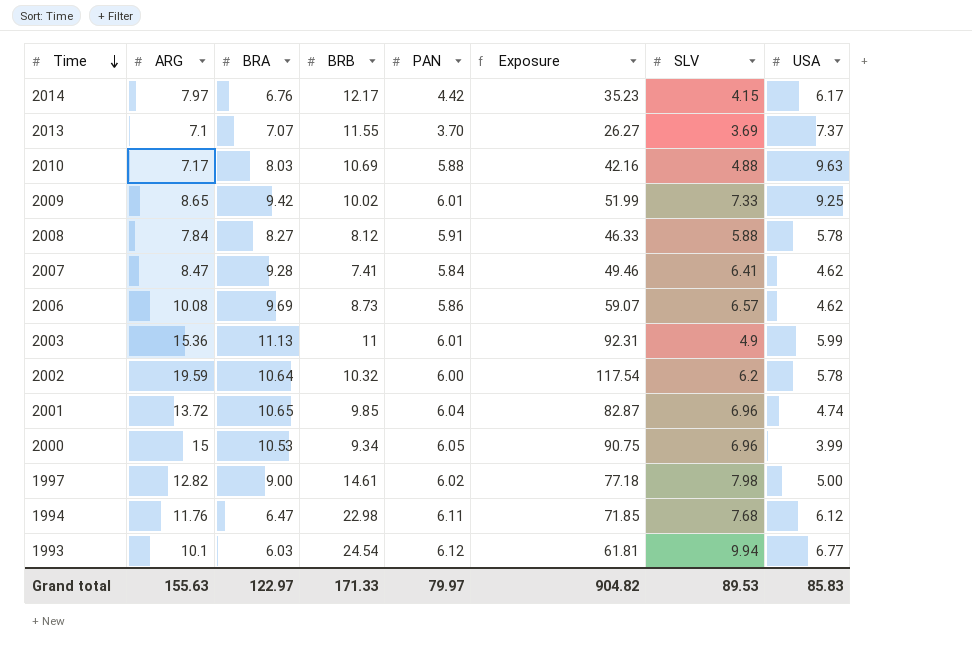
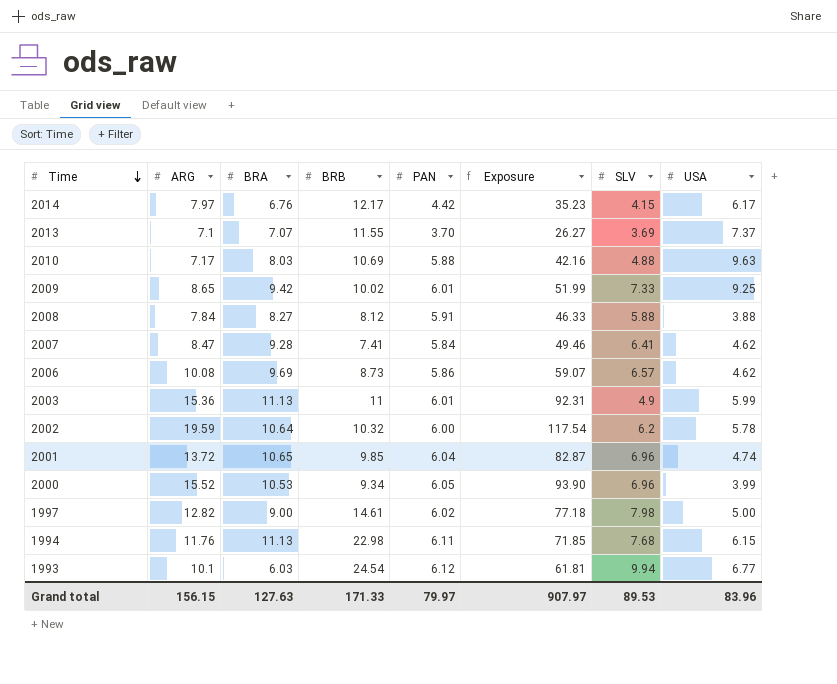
2008 | USA: 5.78 -> 3.88
2000 | ARG: 15 -> 15.52
2000 | Exposure: 90.75 -> 93.90
1994 | BRA: 6.47 -> 11.13
1994 | USA: 6.12 -> 6.15
Grand total | ARG: 155.63 -> 156.15
Grand total | BRA: 122.97 -> 127.63
Grand total | Exposure: 904.82 -> 907.97
Grand total | USA: 85.83 -> 83.96

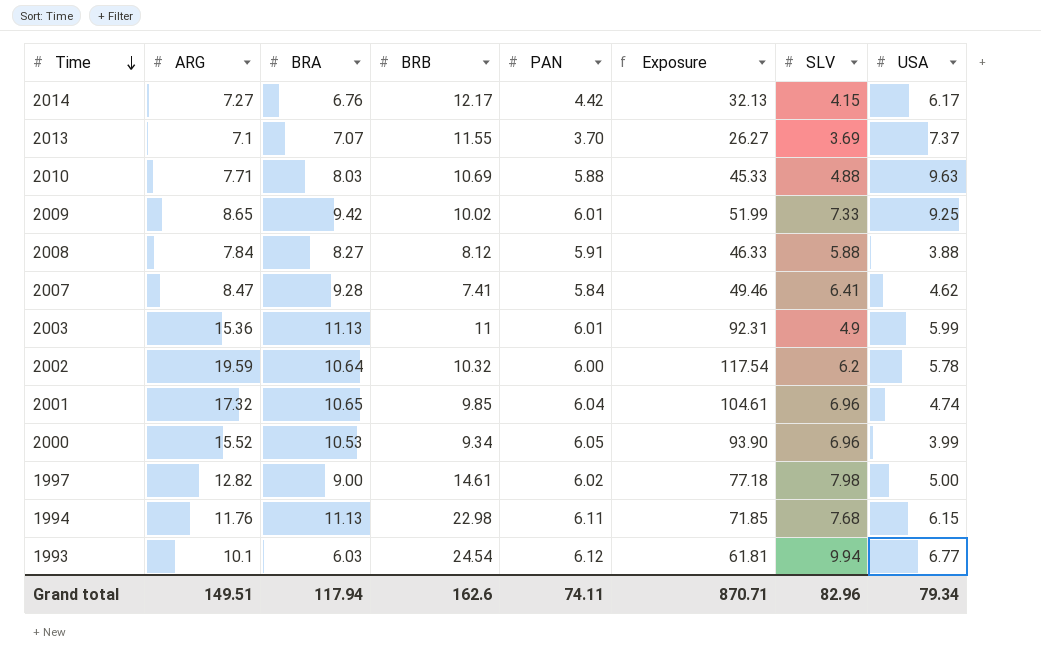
row 2006: 10.08 | 9.69 | 8.73 | 5.86 | 59.07 | 6.57 | 4.62 -> none
2014 | ARG: 7.97 -> 7.27
2014 | Exposure: 35.23 -> 32.13
2010 | ARG: 7.17 -> 7.71
2010 | Exposure: 42.16 -> 45.33
2001 | ARG: 13.72 -> 17.32
2001 | Exposure: 82.87 -> 104.61
Grand total | ARG: 156.15 -> 149.51
Grand total | BRA: 127.63 -> 117.94
Grand total | BRB: 171.33 -> 162.6
Grand total | PAN: 79.97 -> 74.11
Grand total | Exposure: 907.97 -> 870.71
Grand total | SLV: 89.53 -> 82.96
Grand total | USA: 83.96 -> 79.34

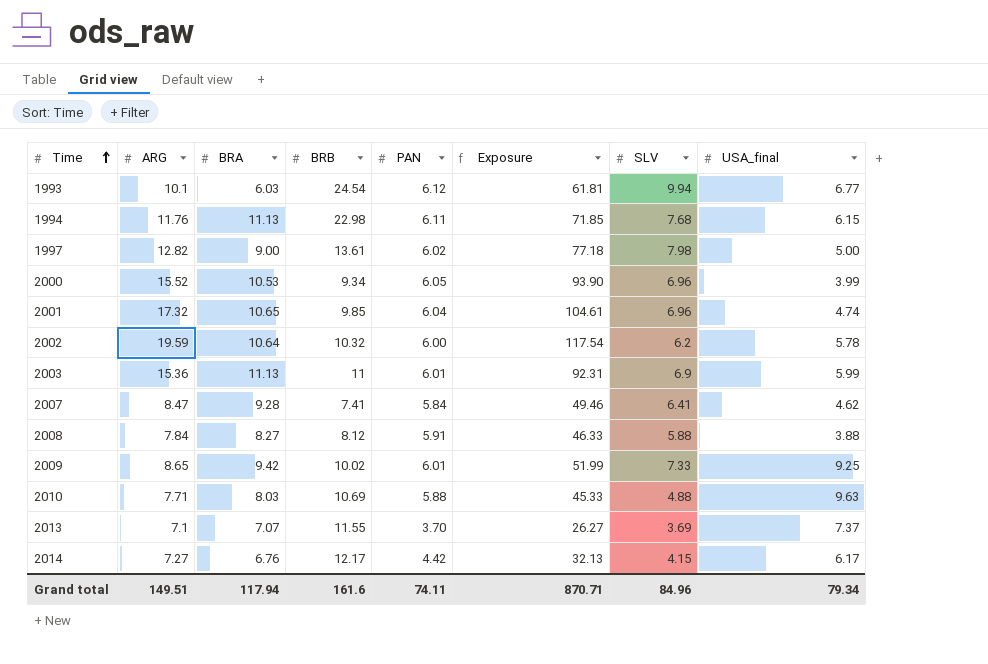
row order: Time descending -> Time ascending
column name: USA -> USA_final
1997 | BRB: 14.61 -> 13.61
2003 | SLV: 4.9 -> 6.9
Grand total | BRB: 162.6 -> 161.6
Grand total | SLV: 82.96 -> 84.96

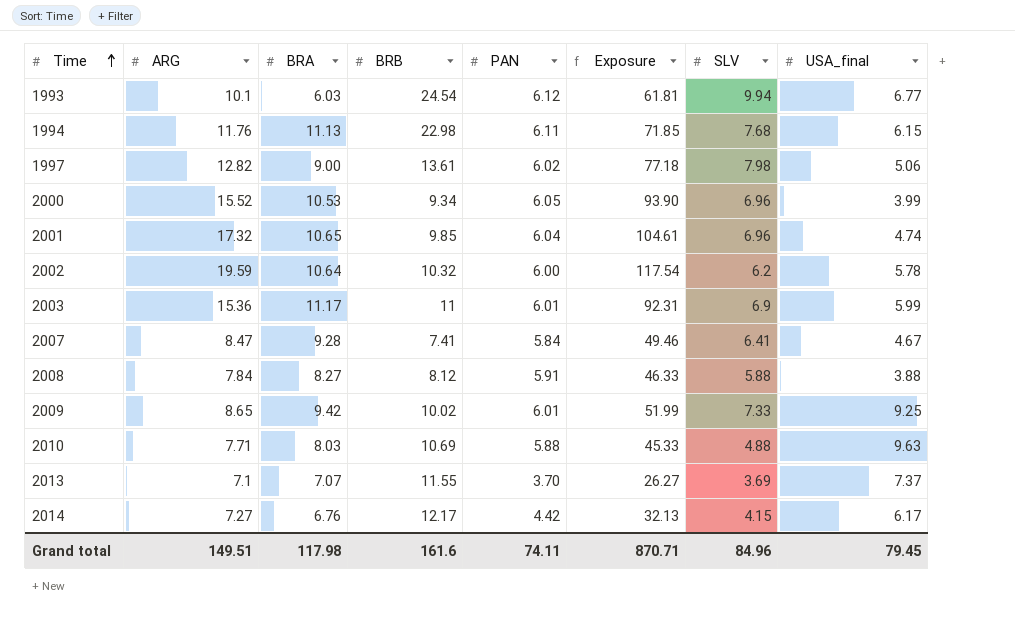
1997 | USA_final: 5.00 -> 5.06
2003 | BRA: 11.13 -> 11.17
2007 | USA_final: 4.62 -> 4.67
Grand total | BRA: 117.94 -> 117.98
Grand total | USA_final: 79.34 -> 79.45

